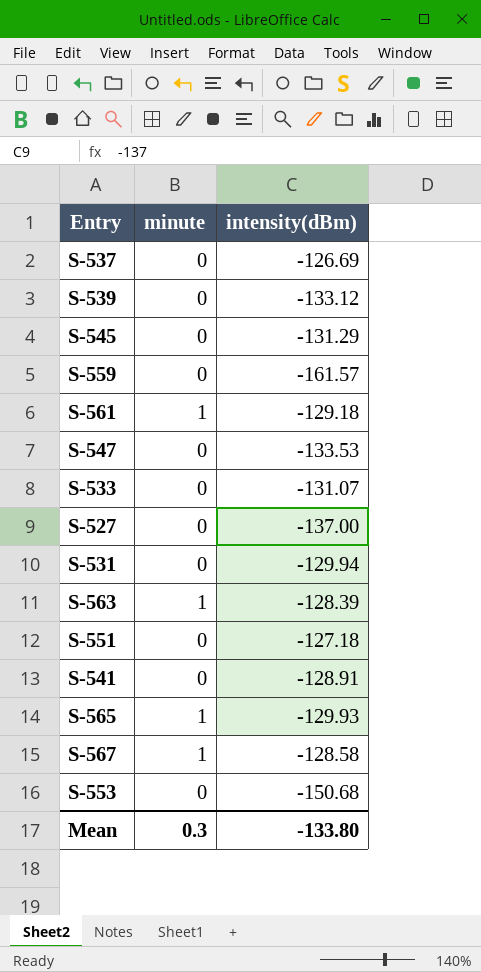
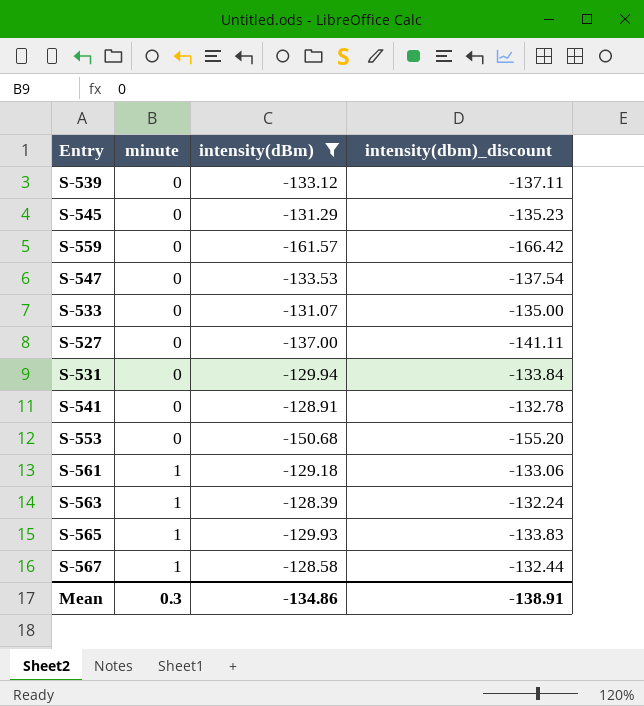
filter: none -> intensity(dBm) <= -128.39
row order: none -> minute ascending
column intensity(dbm)_discount | formula: none -> [intensity(dBm)] * 1.03
Mean | intensity(dBm): -133.80 -> -134.86

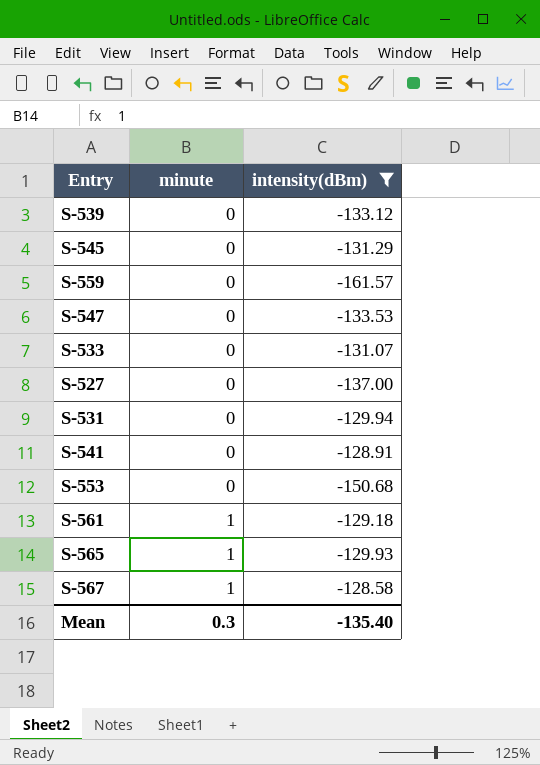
column intensity(dbm)_discount | formula: [intensity(dBm)] * 1.03 -> none
row S-563: 1 | -128.39 | -132.24 -> none
Mean | intensity(dBm): -134.86 -> -135.40

